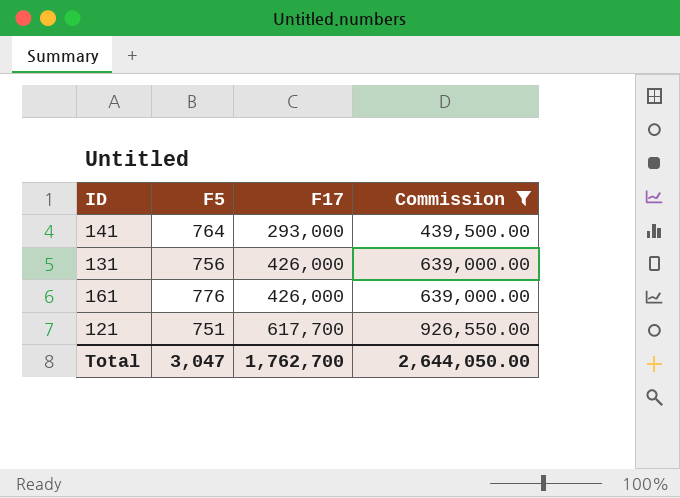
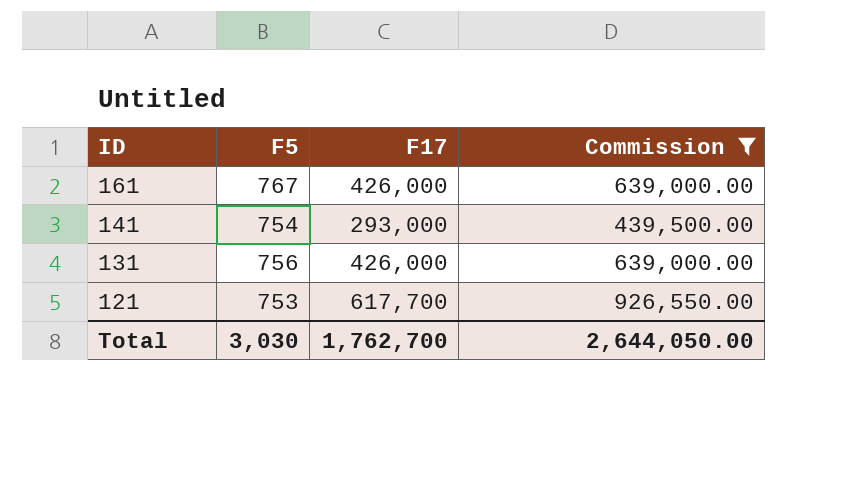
row order: F17 ascending -> ID descending
161 | F5: 776 -> 767
141 | F5: 764 -> 754
121 | F5: 751 -> 753
Total | F5: 3,047 -> 3,030

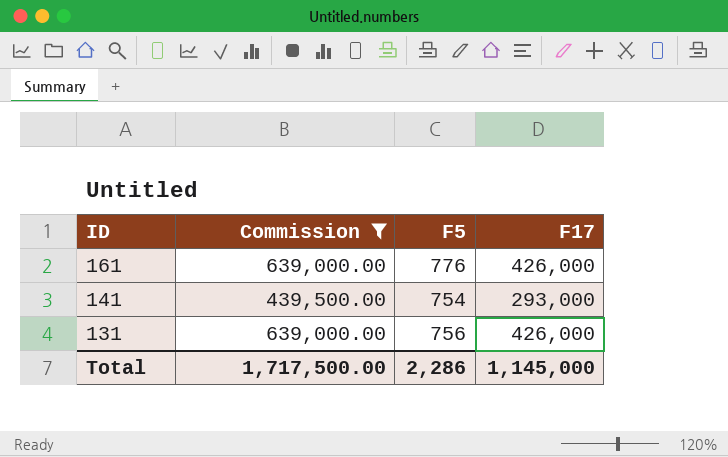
column Commission | position: 4 -> 2
row 121: 753 | 617,700 | 926,550.00 -> none
161 | F5: 767 -> 776
Total | Commission: 2,644,050.00 -> 1,717,500.00
Total | F5: 3,030 -> 2,286
Total | F17: 1,762,700 -> 1,145,000

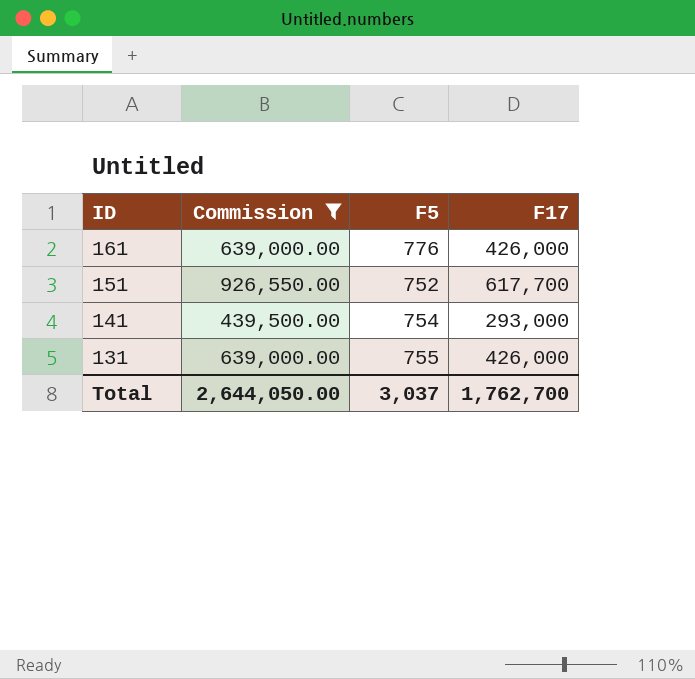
row 151: none -> 926,550.00 | 752 | 617,700
131 | F5: 756 -> 755
Total | Commission: 1,717,500.00 -> 2,644,050.00
Total | F5: 2,286 -> 3,037
Total | F17: 1,145,000 -> 1,762,700

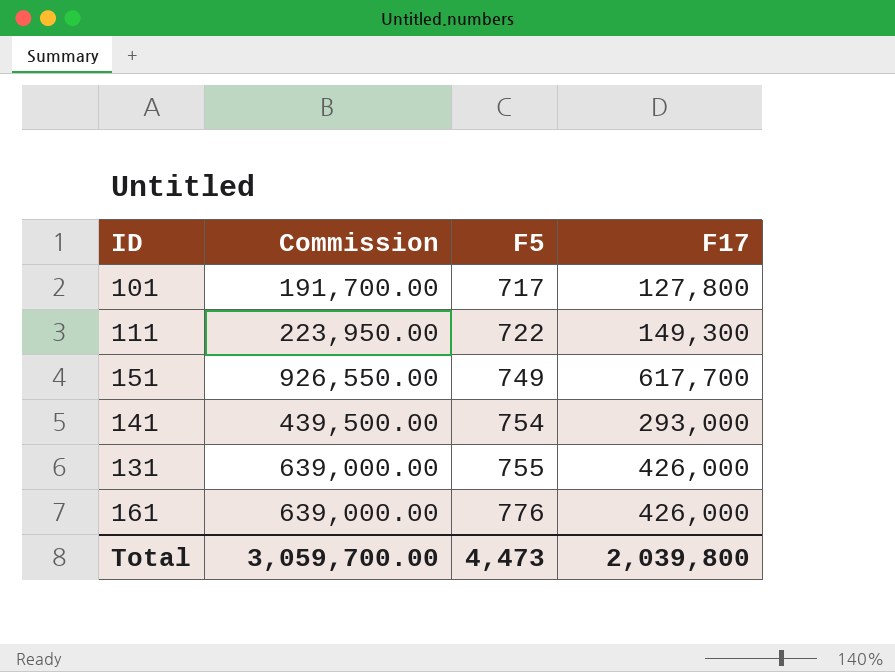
filter: Commission >= 439,500.00 -> none
row order: ID descending -> F5 ascending
151 | F5: 752 -> 749
Total | Commission: 2,644,050.00 -> 3,059,700.00
Total | F5: 3,037 -> 4,473
Total | F17: 1,762,700 -> 2,039,800

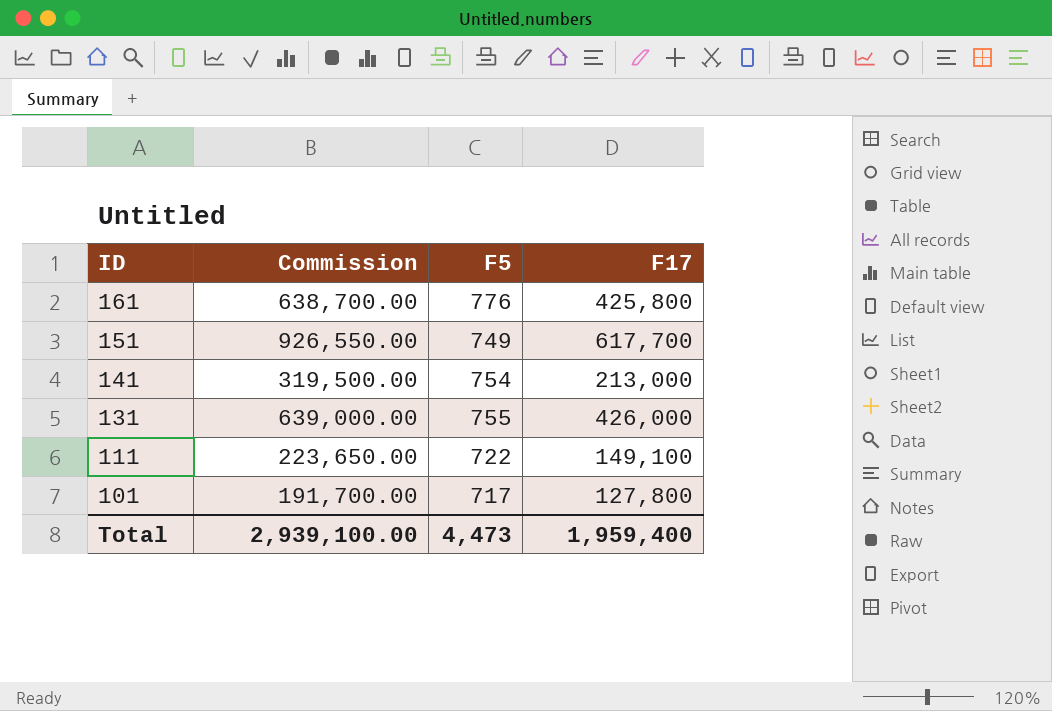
row order: F5 ascending -> ID descending
161 | Commission: 639,000.00 -> 638,700.00
161 | F17: 426,000 -> 425,800
141 | Commission: 439,500.00 -> 319,500.00
141 | F17: 293,000 -> 213,000
111 | Commission: 223,950.00 -> 223,650.00
111 | F17: 149,300 -> 149,100
Total | Commission: 3,059,700.00 -> 2,939,100.00
Total | F17: 2,039,800 -> 1,959,400

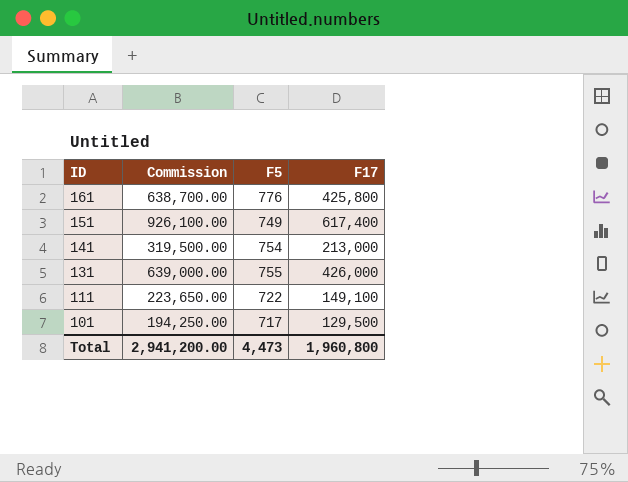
151 | Commission: 926,550.00 -> 926,100.00
151 | F17: 617,700 -> 617,400
101 | Commission: 191,700.00 -> 194,250.00
101 | F17: 127,800 -> 129,500
Total | Commission: 2,939,100.00 -> 2,941,200.00
Total | F17: 1,959,400 -> 1,960,800

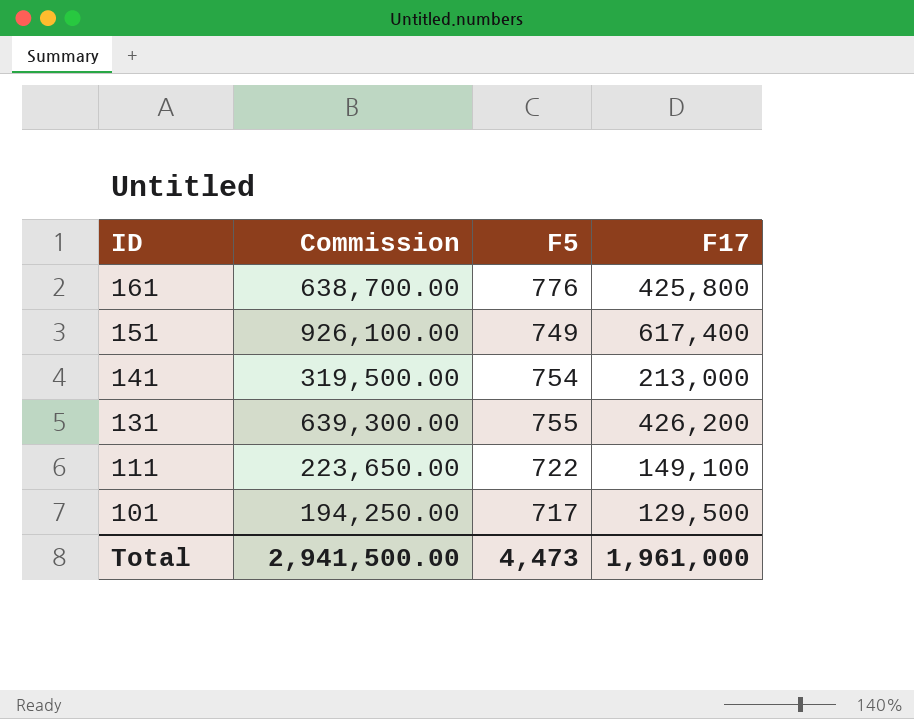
131 | Commission: 639,000.00 -> 639,300.00
131 | F17: 426,000 -> 426,200
Total | Commission: 2,941,200.00 -> 2,941,500.00
Total | F17: 1,960,800 -> 1,961,000

